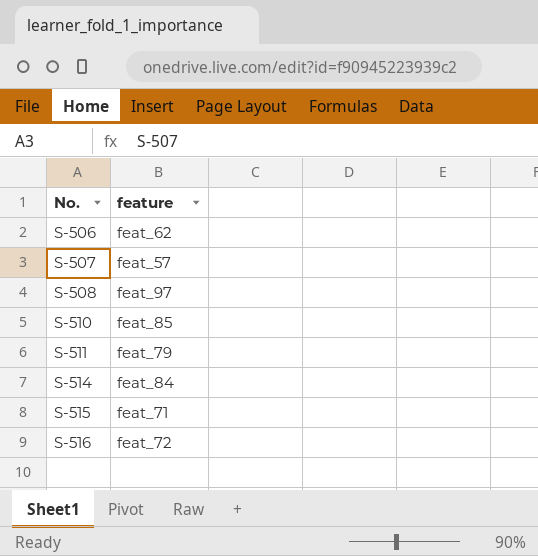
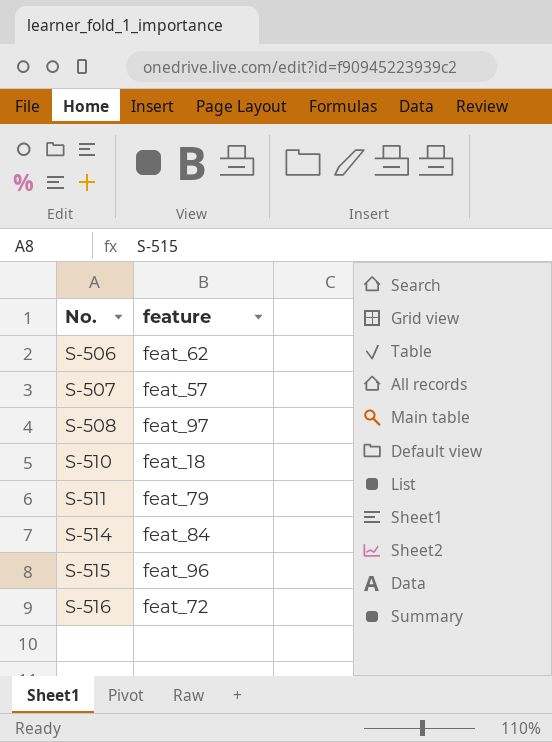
S-510 | feature: feat_85 -> feat_18
S-515 | feature: feat_71 -> feat_96

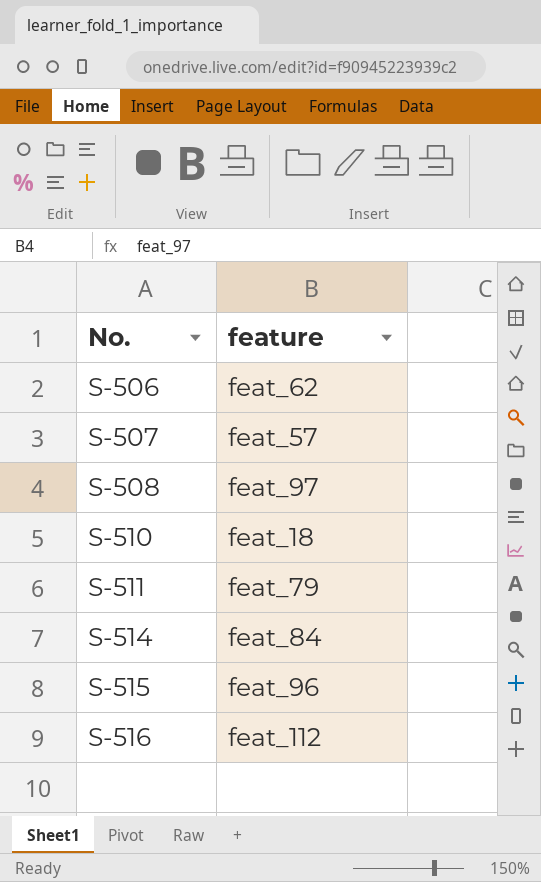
S-516 | feature: feat_72 -> feat_112

